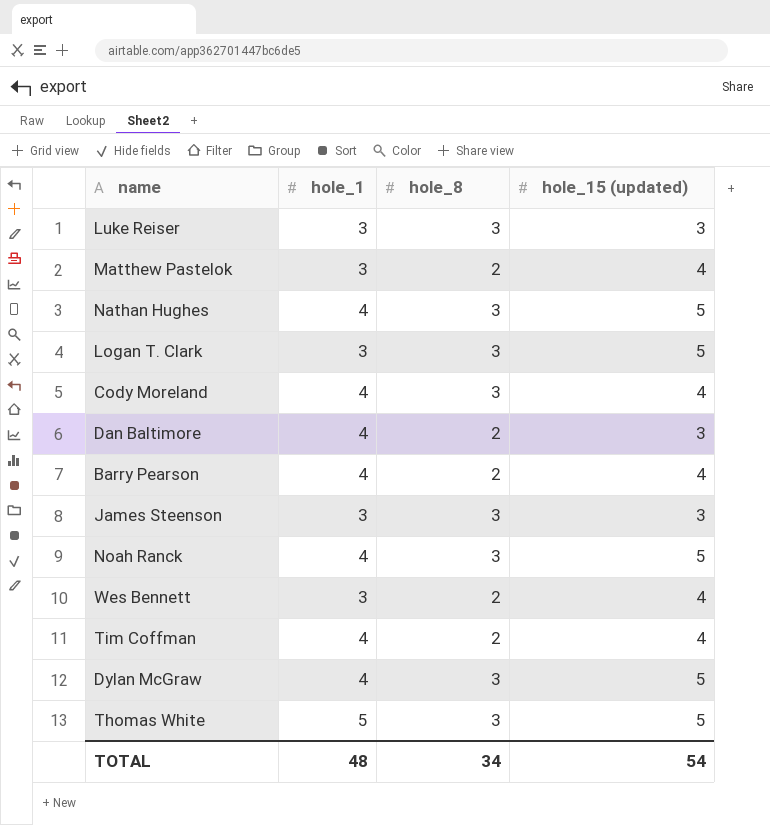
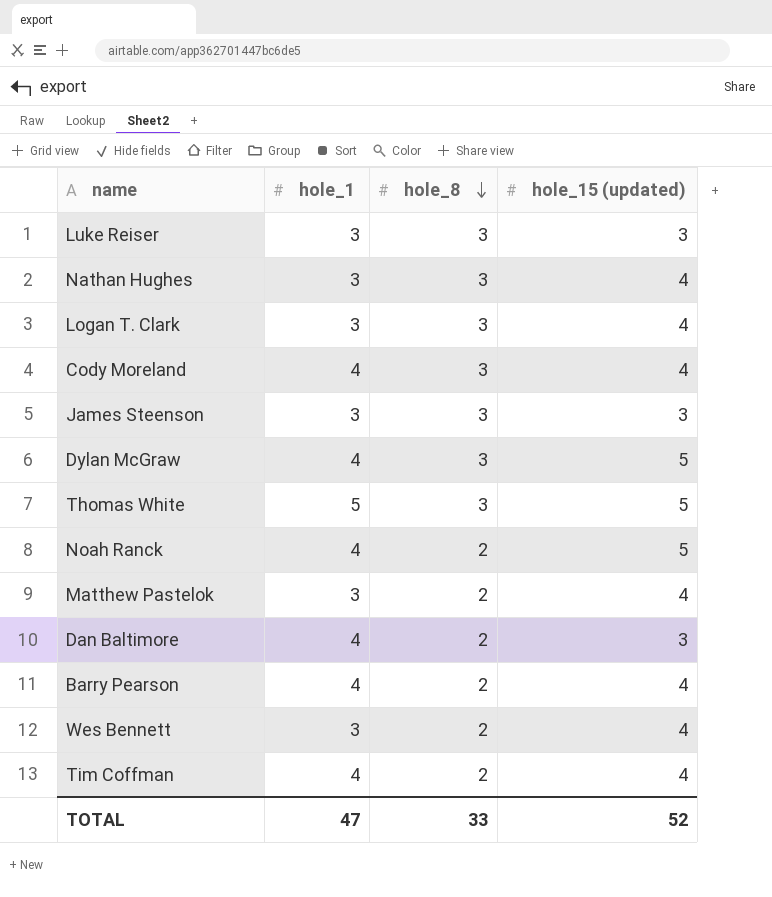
row order: none -> hole_8 descending
Nathan Hughes | hole_1: 4 -> 3
Nathan Hughes | hole_15 (updated): 5 -> 4
Logan T. Clark | hole_15 (updated): 5 -> 4
Noah Ranck | hole_8: 3 -> 2
TOTAL | hole_1: 48 -> 47
TOTAL | hole_8: 34 -> 33
TOTAL | hole_15 (updated): 54 -> 52

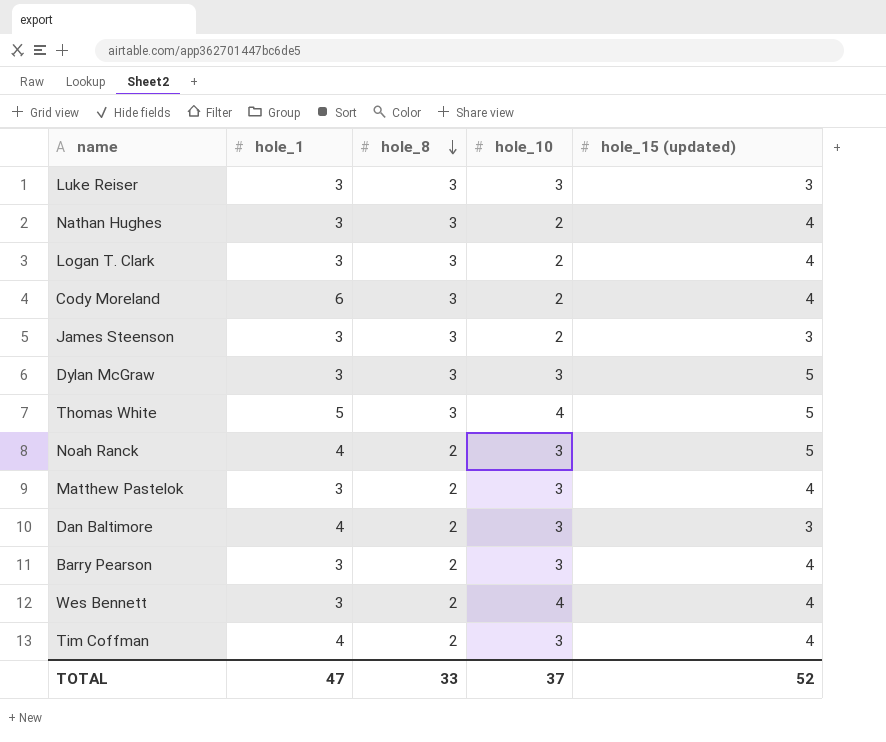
column hole_10 | position: none -> 4
Cody Moreland | hole_1: 4 -> 6
Dylan McGraw | hole_1: 4 -> 3
Barry Pearson | hole_1: 4 -> 3

